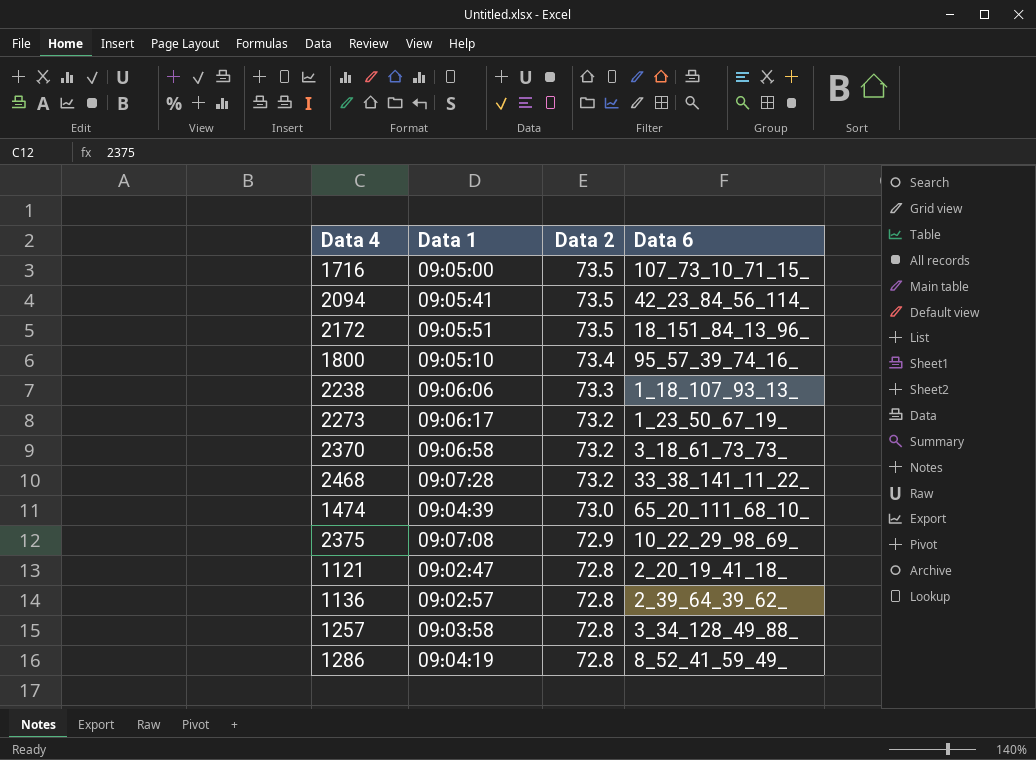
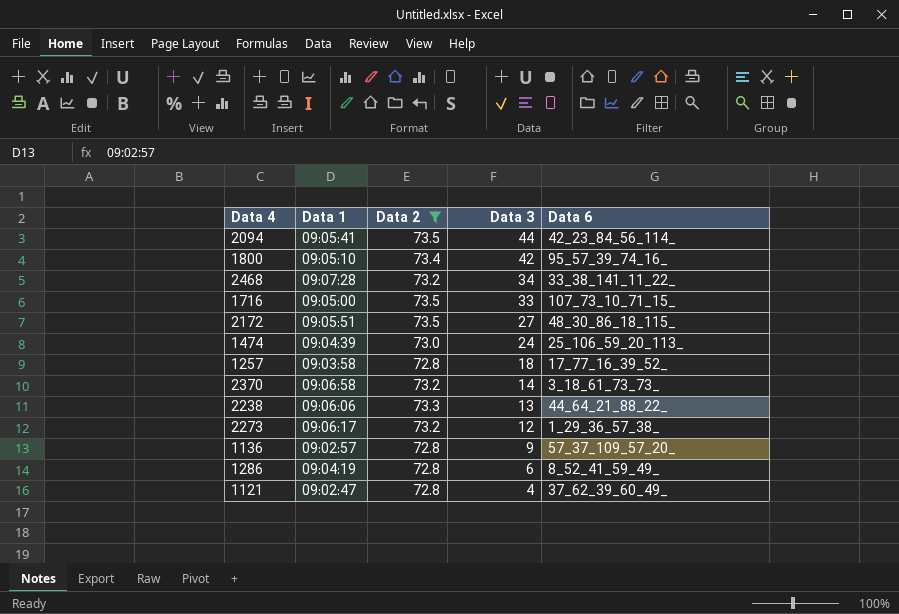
filter: none -> Data 2 != 72.9
row order: Data 2 descending -> Data 3 descending
column Data 3 | position: none -> 4
2172 | Data 6: 18_151_84_13_96_ -> 48_30_86_18_115_
1474 | Data 6: 65_20_111_68_10_ -> 25_106_59_20_113_
1257 | Data 6: 3_34_128_49_88_ -> 17_77_16_39_52_
2238 | Data 6: 1_18_107_93_13_ -> 44_64_21_88_22_
2273 | Data 6: 1_23_50_67_19_ -> 1_29_36_57_38_
1136 | Data 6: 2_39_64_39_62_ -> 57_37_109_57_20_
1121 | Data 6: 2_20_19_41_18_ -> 37_62_39_60_49_

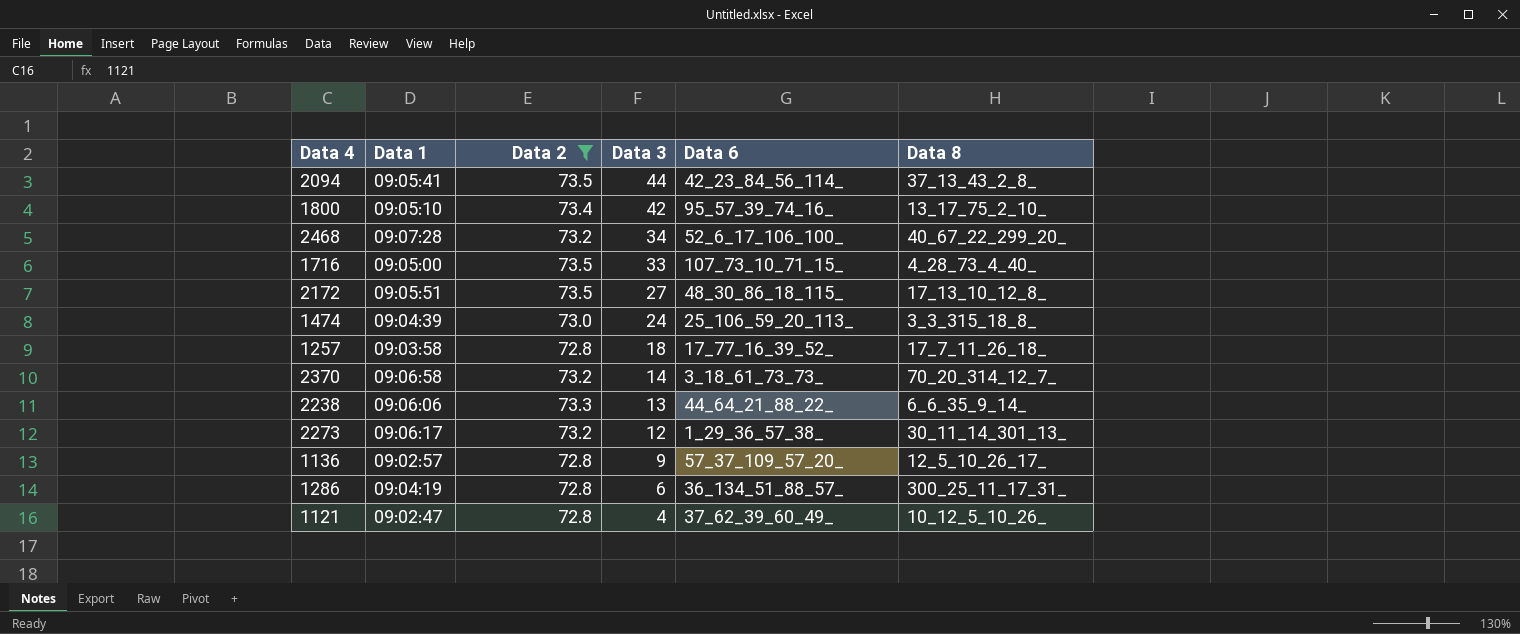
column Data 8 | position: none -> 6
2468 | Data 6: 33_38_141_11_22_ -> 52_6_17_106_100_
1286 | Data 6: 8_52_41_59_49_ -> 36_134_51_88_57_

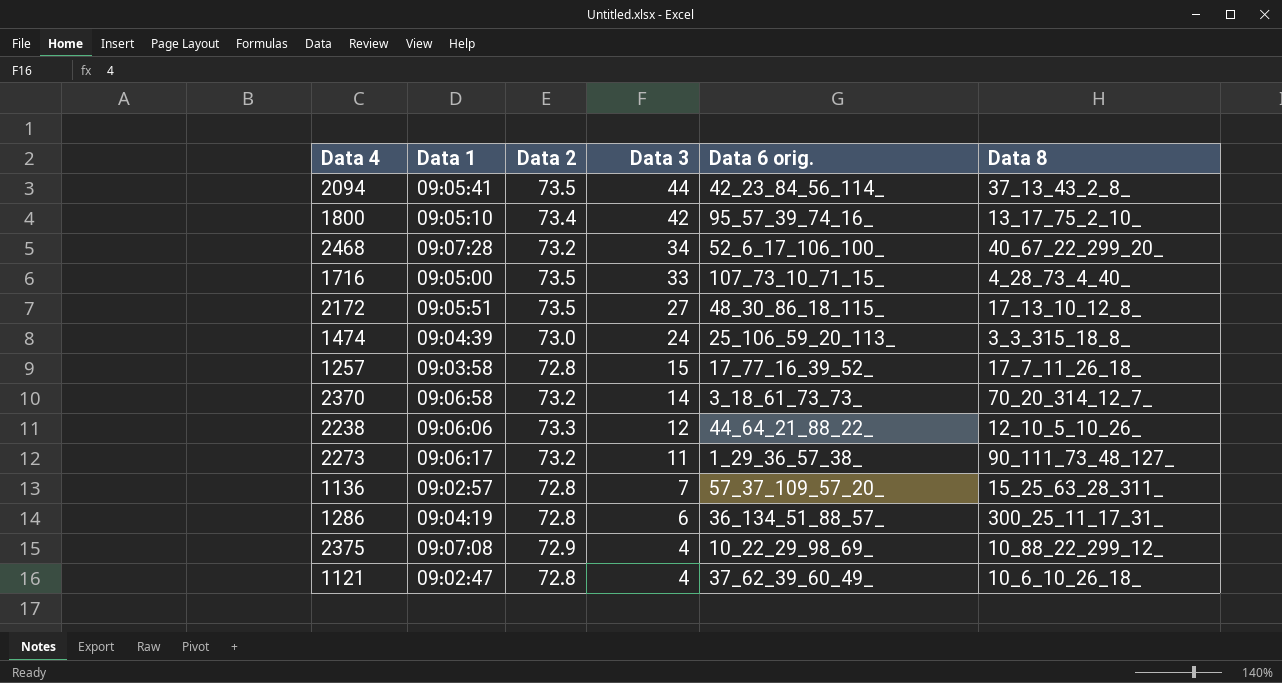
filter: Data 2 != 72.9 -> none
column name: Data 6 -> Data 6 orig.
1257 | Data 3: 18 -> 15
2238 | Data 3: 13 -> 12
2238 | Data 8: 6_6_35_9_14_ -> 12_10_5_10_26_
2273 | Data 3: 12 -> 11
2273 | Data 8: 30_11_14_301_13_ -> 90_111_73_48_127_
1136 | Data 3: 9 -> 7
1136 | Data 8: 12_5_10_26_17_ -> 15_25_63_28_311_
1121 | Data 8: 10_12_5_10_26_ -> 10_6_10_26_18_

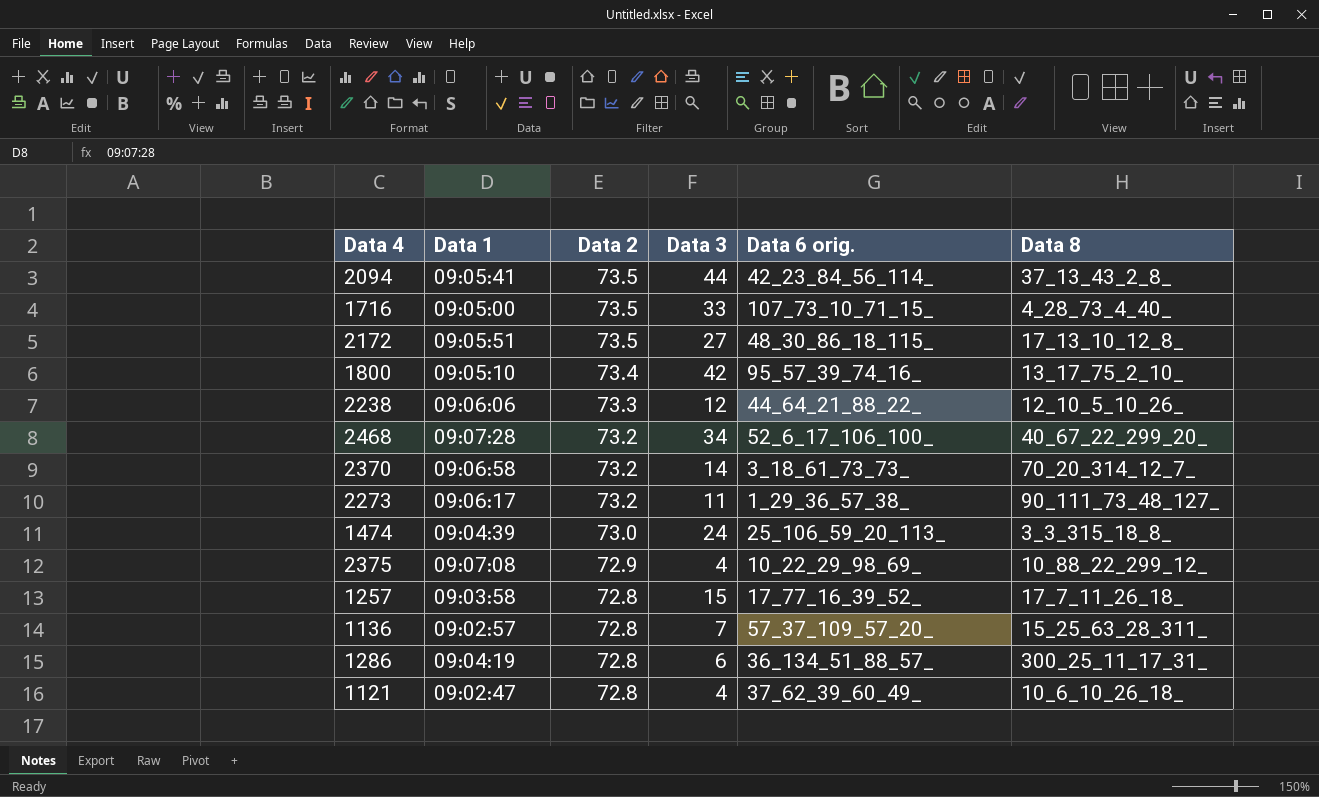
row order: Data 3 descending -> Data 2 descending

